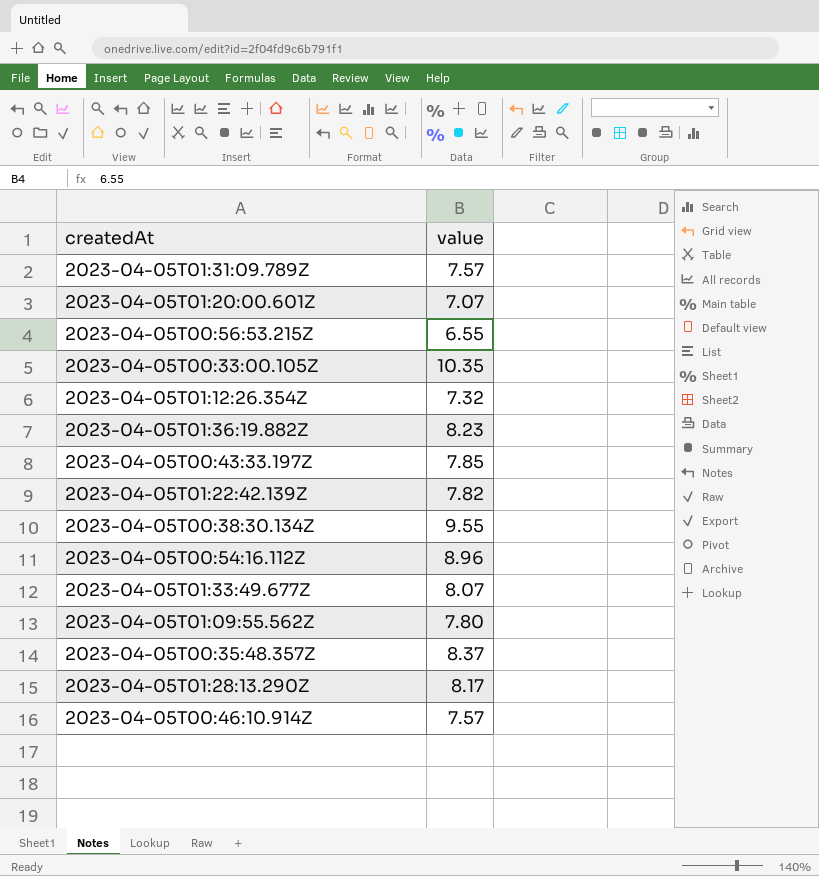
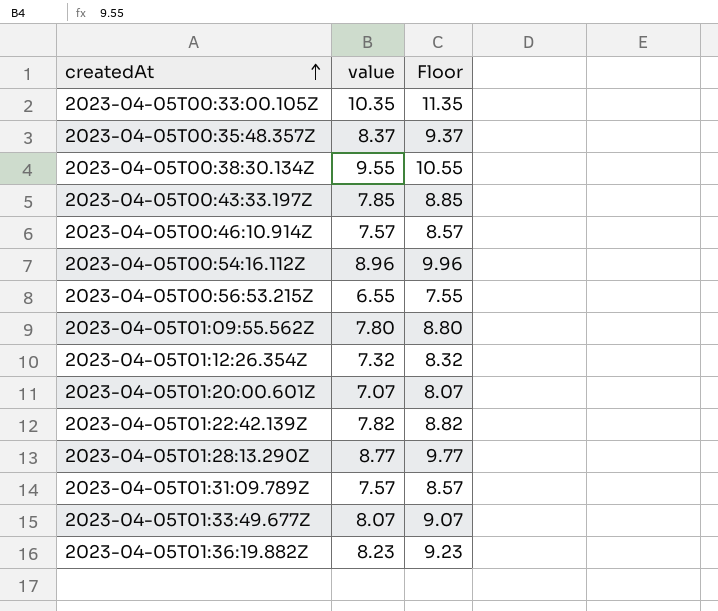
row order: none -> createdAt ascending
column Floor | formula: none -> [value] + 1
2023-04-05T01:28:13.290Z | value: 8.17 -> 8.77

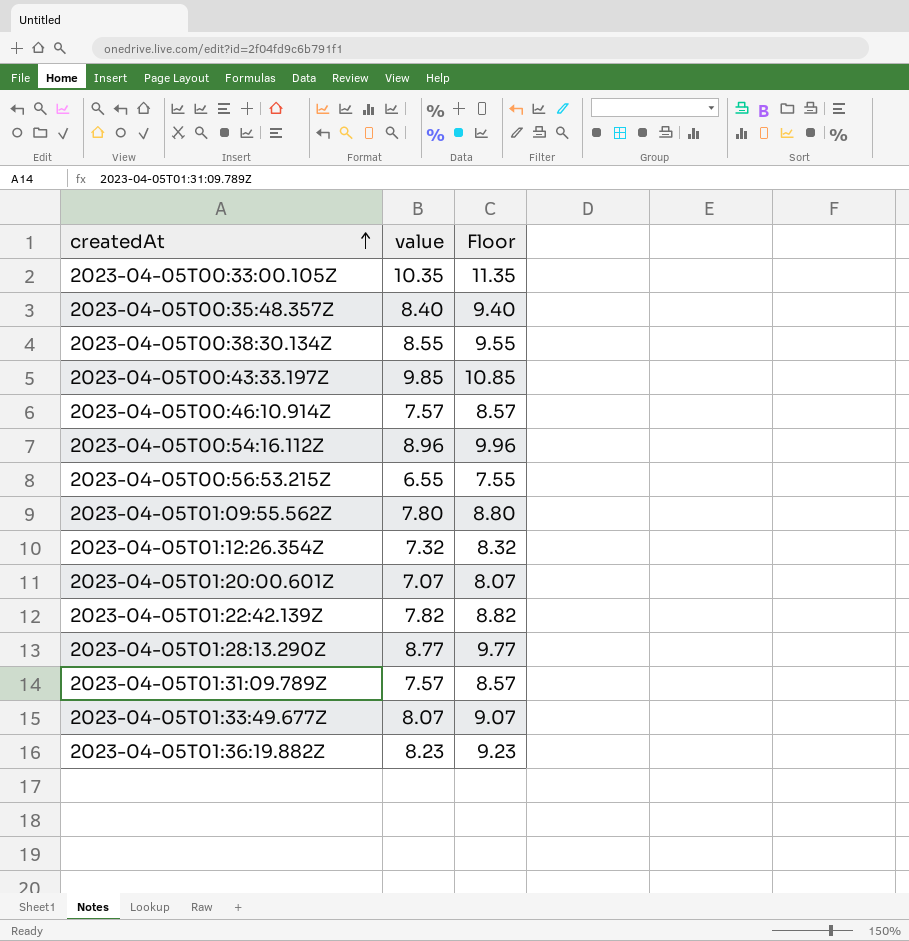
2023-04-05T00:35:48.357Z | value: 8.37 -> 8.40
2023-04-05T00:35:48.357Z | Floor: 9.37 -> 9.40
2023-04-05T00:38:30.134Z | value: 9.55 -> 8.55
2023-04-05T00:38:30.134Z | Floor: 10.55 -> 9.55
2023-04-05T00:43:33.197Z | value: 7.85 -> 9.85
2023-04-05T00:43:33.197Z | Floor: 8.85 -> 10.85

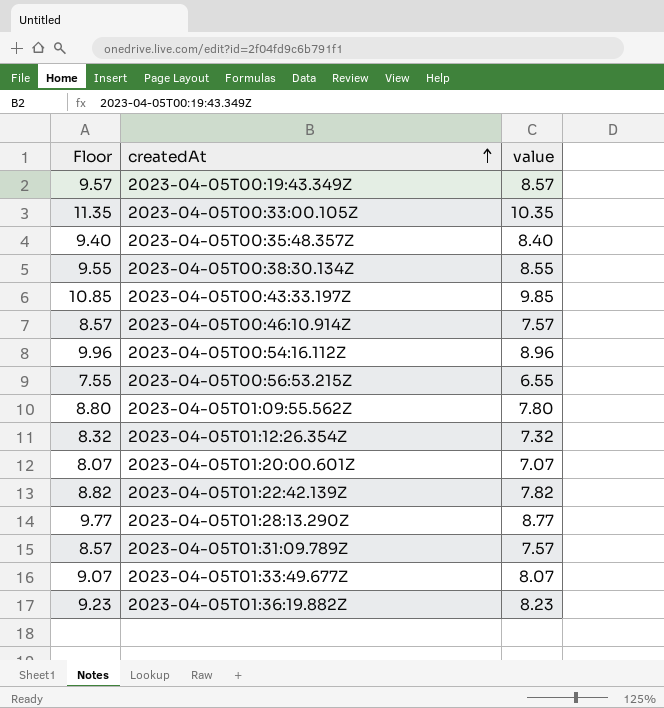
column Floor | position: 3 -> 1
row 2023-04-05T00:19:43.349Z: none -> 9.57 | 8.57

